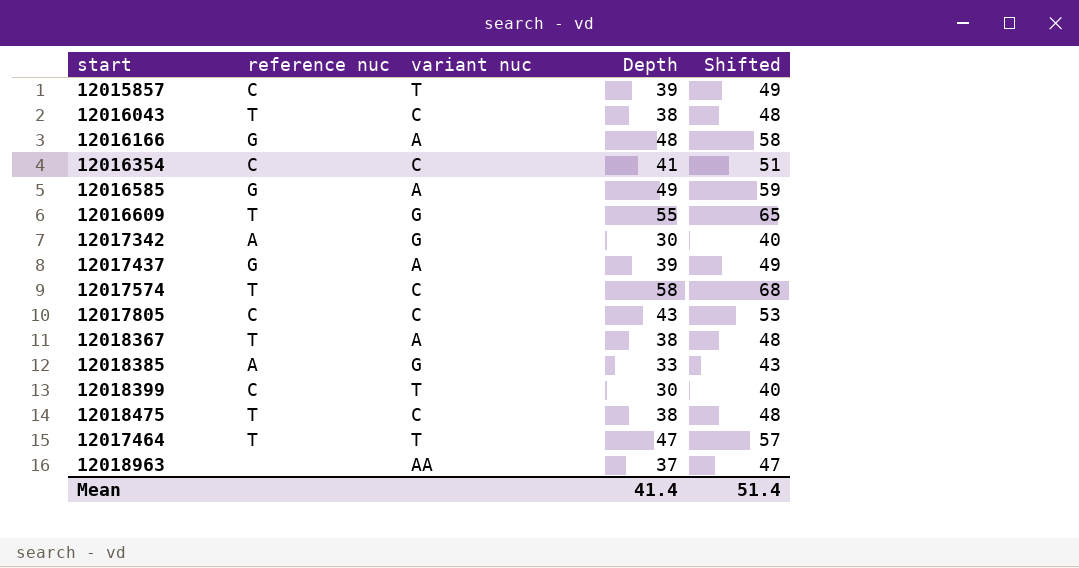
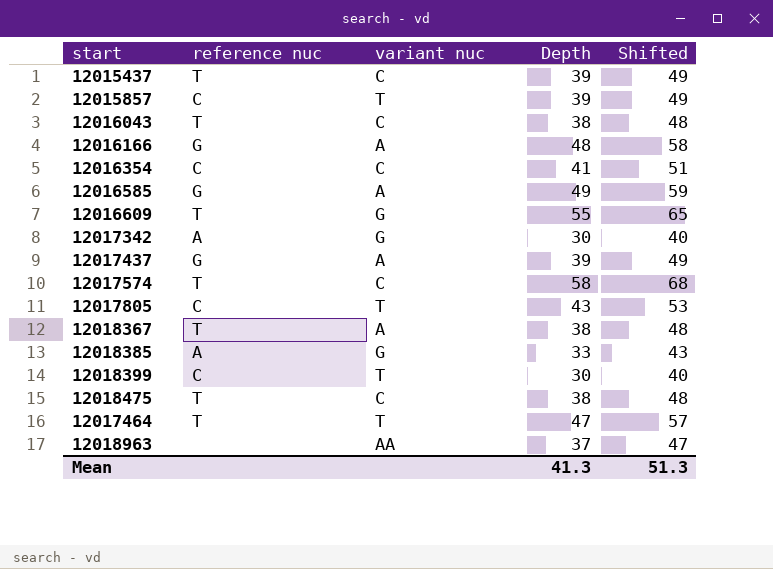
row 12015437: none -> T | C | 39 | 49
12017805 | variant nuc: C -> T
Mean | Depth: 41.4 -> 41.3
Mean | Shifted: 51.4 -> 51.3

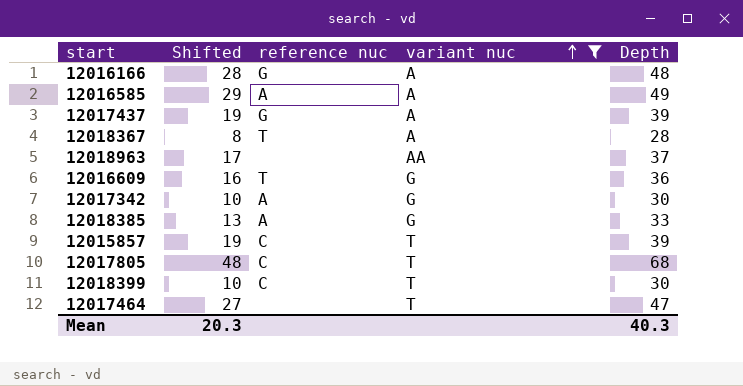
filter: none -> variant nuc != C
row order: none -> variant nuc ascending
column Shifted | formula: [Depth] + 10 -> [Depth] - 20
column Shifted | position: 5 -> 2
12016585 | reference nuc: G -> A
12018367 | Depth: 38 -> 28
12016609 | Depth: 55 -> 36
12017805 | Depth: 43 -> 68
12017464 | reference nuc: T -> none
Mean | Shifted: 51.3 -> 20.3
Mean | Depth: 41.3 -> 40.3

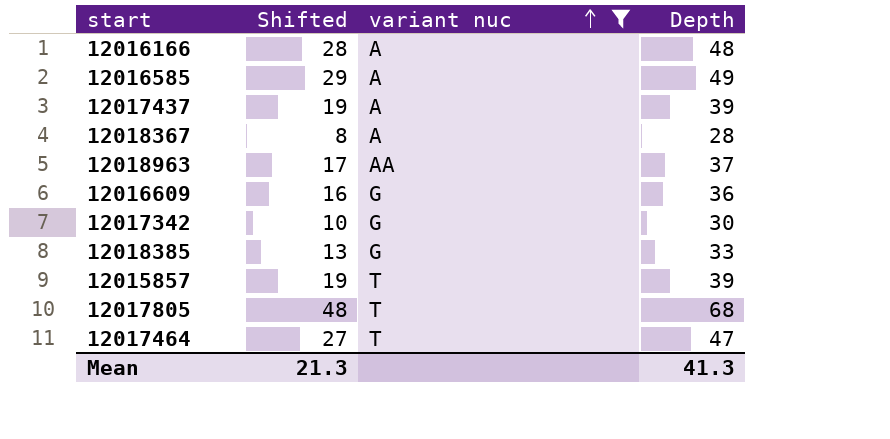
column reference nuc | position: 3 -> none
row 12018399: 10 | C | T | 30 -> none
Mean | Shifted: 20.3 -> 21.3
Mean | Depth: 40.3 -> 41.3

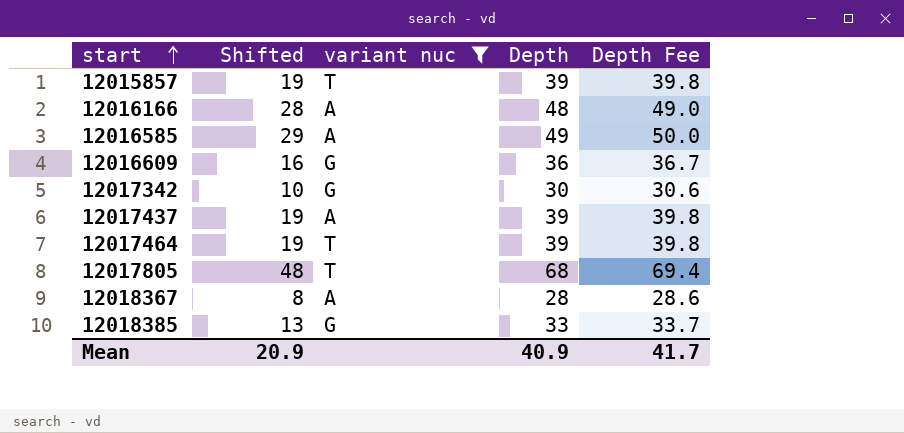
row order: variant nuc ascending -> start ascending
column Depth Fee | formula: none -> [Depth] * 1.02
row 12018963: 17 | AA | 37 -> none
12017464 | Shifted: 27 -> 19
12017464 | Depth: 47 -> 39
Mean | Shifted: 21.3 -> 20.9
Mean | Depth: 41.3 -> 40.9

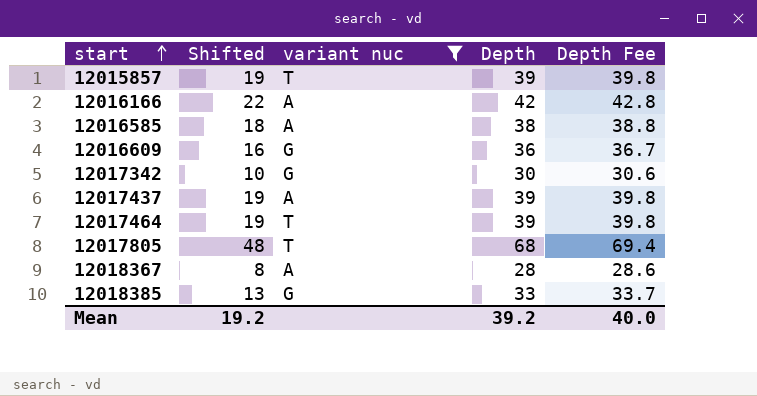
12016166 | Shifted: 28 -> 22
12016166 | Depth: 48 -> 42
12016166 | Depth Fee: 49.0 -> 42.8
12016585 | Shifted: 29 -> 18
12016585 | Depth: 49 -> 38
12016585 | Depth Fee: 50.0 -> 38.8
Mean | Shifted: 20.9 -> 19.2
Mean | Depth: 40.9 -> 39.2
Mean | Depth Fee: 41.7 -> 40.0

